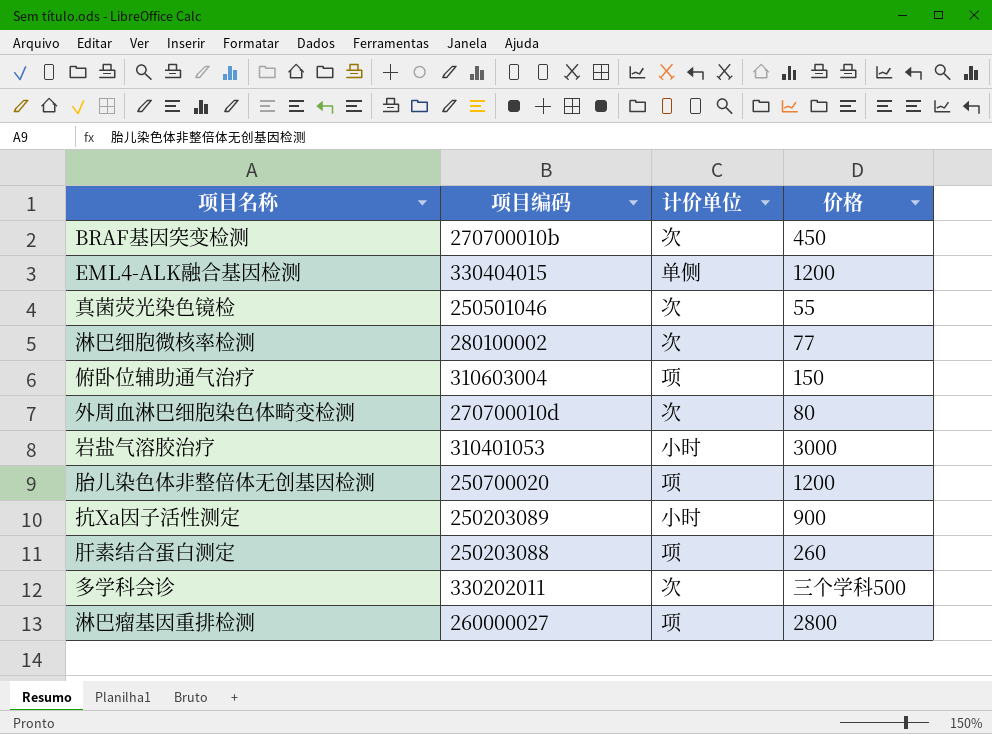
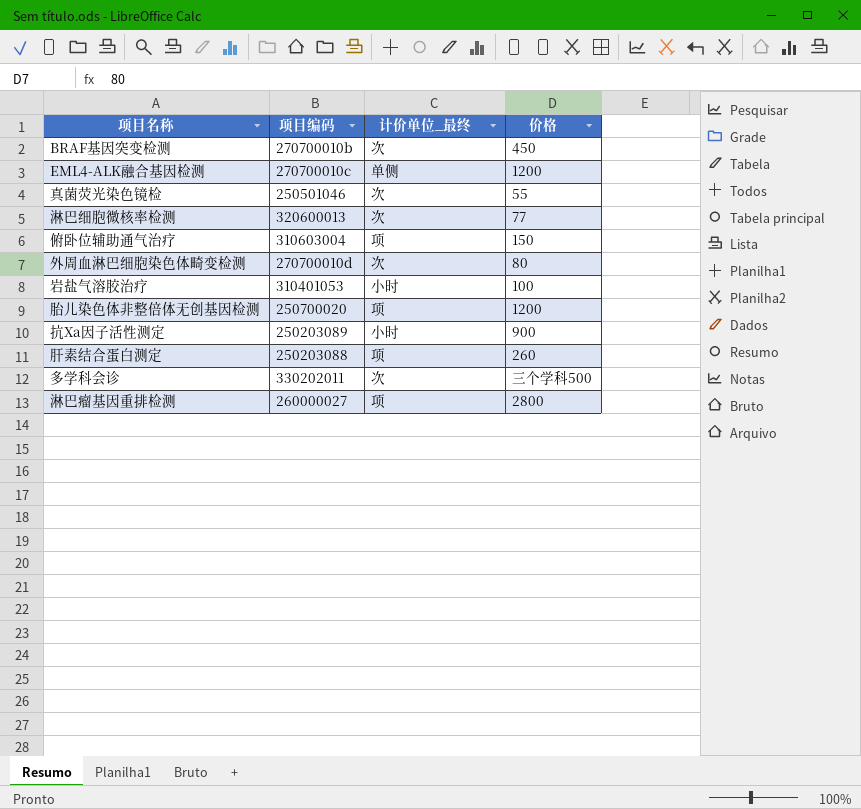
column name: 计价单位 -> 计价单位_最终
EML4-ALK融合基因检测 | 项目编码: 330404015 -> 270700010c
淋巴细胞微核率检测 | 项目编码: 280100002 -> 320600013
岩盐气溶胶治疗 | 价格: 3000 -> 100

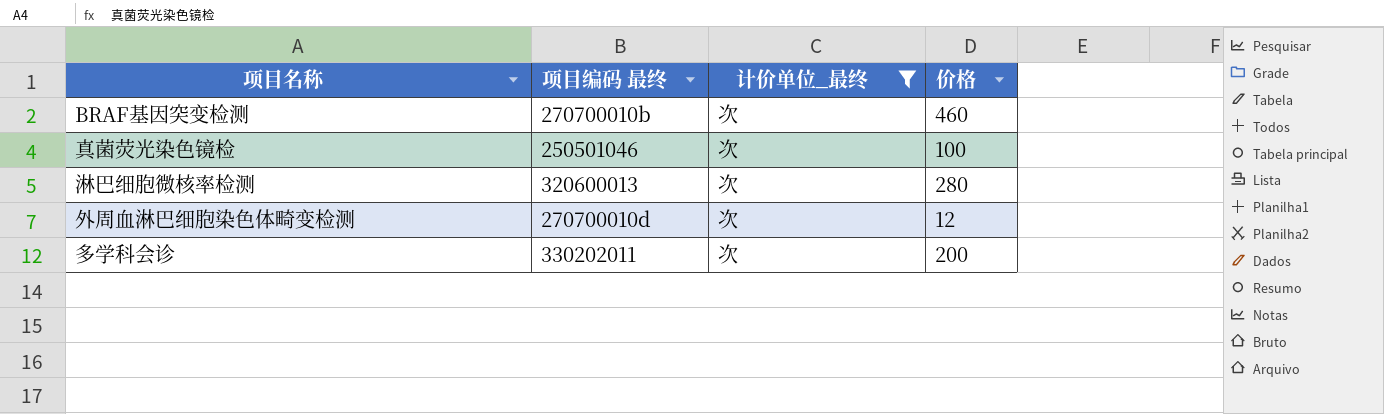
filter: none -> 计价单位_最终 = 次
column name: 项目编码 -> 项目编码 最终
BRAF基因突变检测 | 价格: 450 -> 460
真菌荧光染色镜检 | 价格: 55 -> 100
淋巴细胞微核率检测 | 价格: 77 -> 280
外周血淋巴细胞染色体畸变检测 | 价格: 80 -> 12
多学科会诊 | 价格: 三个学科500 -> 200

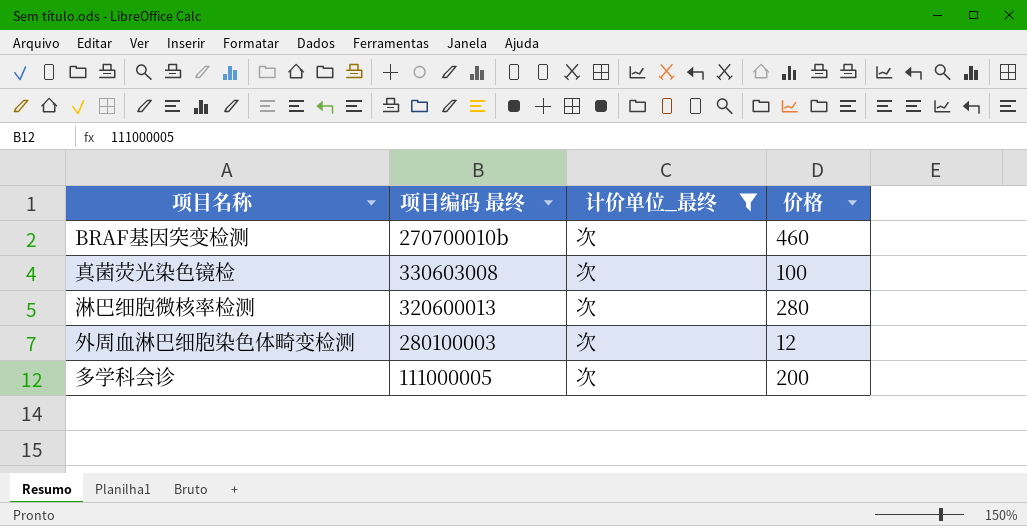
真菌荧光染色镜检 | 项目编码 最终: 250501046 -> 330603008
外周血淋巴细胞染色体畸变检测 | 项目编码 最终: 270700010d -> 280100003
多学科会诊 | 项目编码 最终: 330202011 -> 111000005

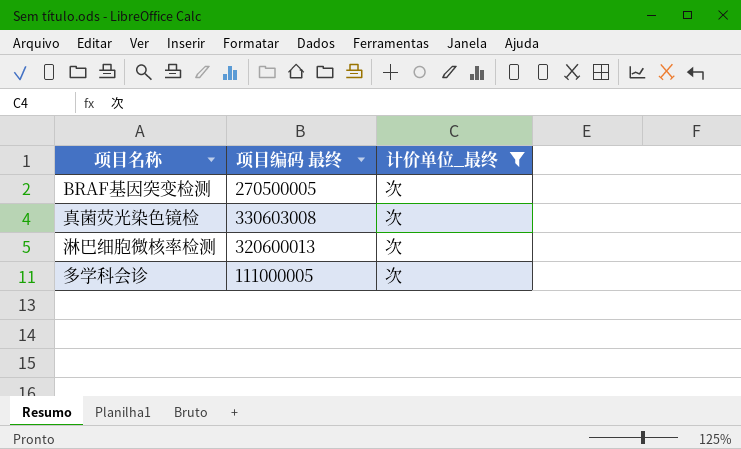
column 价格 | position: 4 -> none
row 外周血淋巴细胞染色体畸变检测: 280100003 | 次 | 12 -> none
BRAF基因突变检测 | 项目编码 最终: 270700010b -> 270500005

